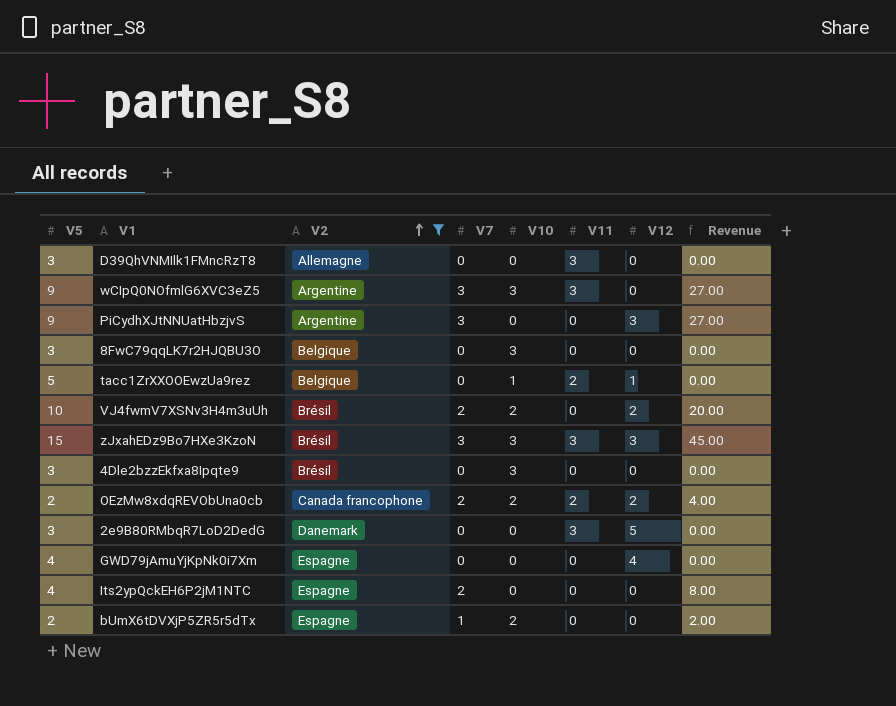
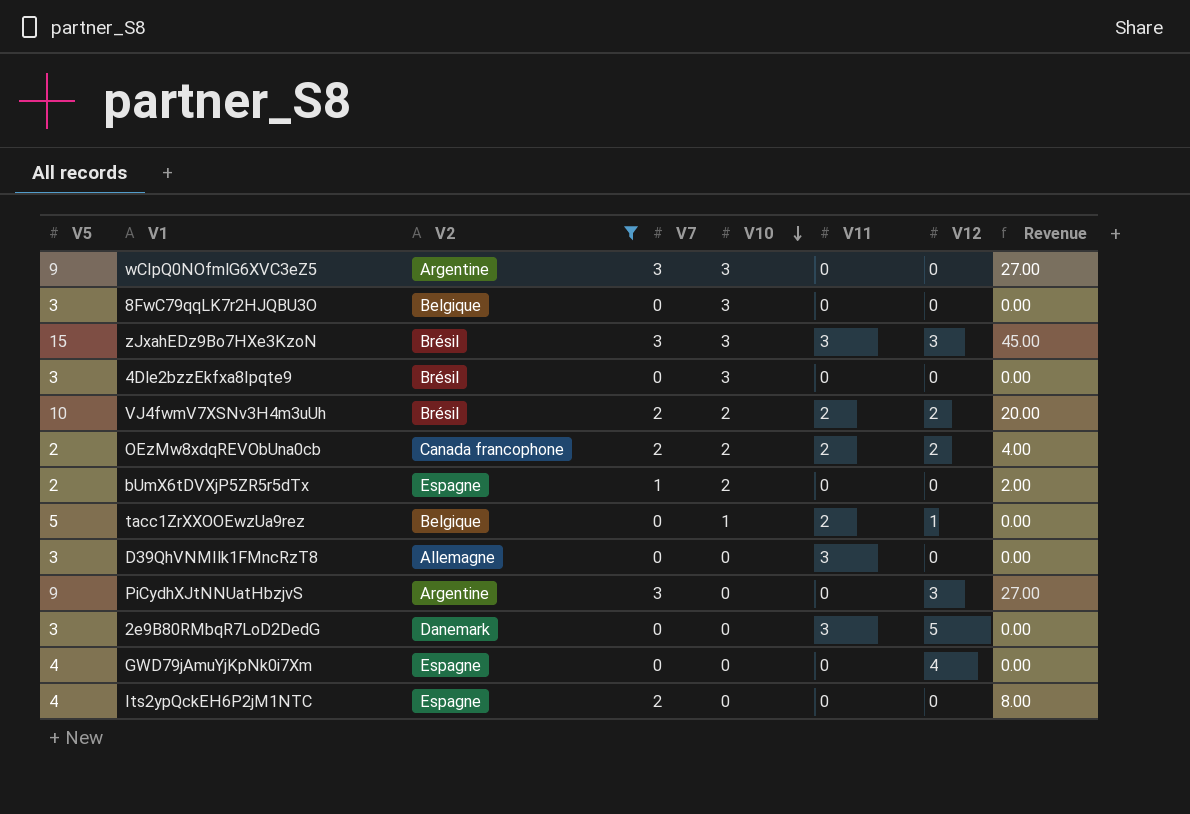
row order: V2 ascending -> V10 descending
wCIpQ0NOfmlG6XVC3eZ5 | V11: 3 -> 0
VJ4fwmV7XSNv3H4m3uUh | V11: 0 -> 2

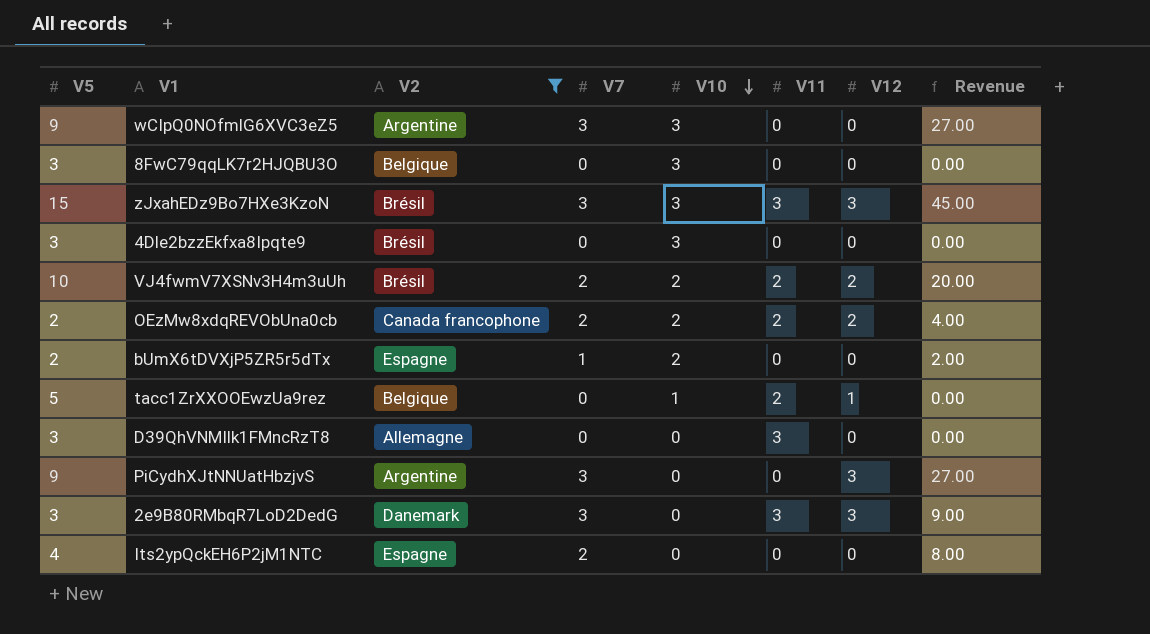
row GWD79jAmuYjKpNk0i7Xm: 4 | Espagne | 0 | 0 | 0 | 4 | 0.00 -> none
2e9B80RMbqR7LoD2DedG | V7: 0 -> 3
2e9B80RMbqR7LoD2DedG | V12: 5 -> 3
2e9B80RMbqR7LoD2DedG | Revenue: 0.00 -> 9.00

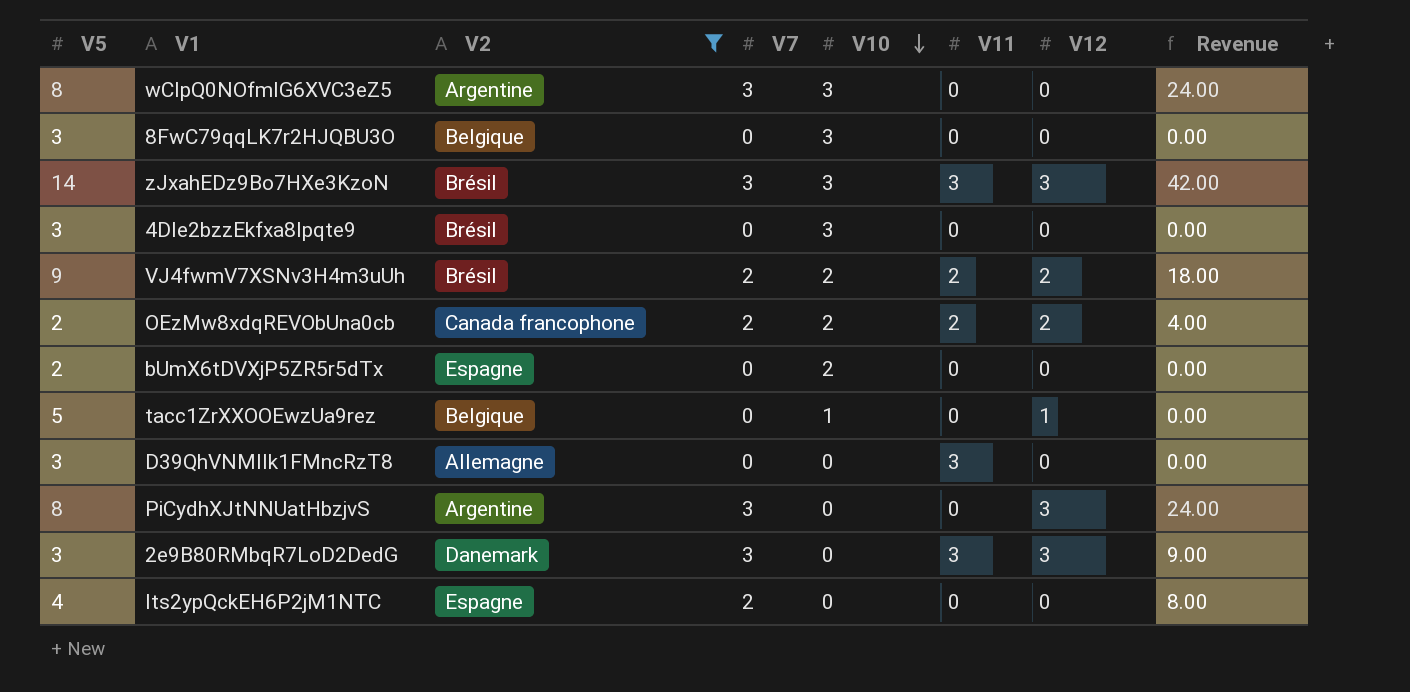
wCIpQ0NOfmlG6XVC3eZ5 | V5: 9 -> 8
wCIpQ0NOfmlG6XVC3eZ5 | Revenue: 27.00 -> 24.00
zJxahEDz9Bo7HXe3KzoN | V5: 15 -> 14
zJxahEDz9Bo7HXe3KzoN | Revenue: 45.00 -> 42.00
VJ4fwmV7XSNv3H4m3uUh | V5: 10 -> 9
VJ4fwmV7XSNv3H4m3uUh | Revenue: 20.00 -> 18.00
bUmX6tDVXjP5ZR5r5dTx | V7: 1 -> 0
bUmX6tDVXjP5ZR5r5dTx | Revenue: 2.00 -> 0.00
tacc1ZrXXOOEwzUa9rez | V11: 2 -> 0
PiCydhXJtNNUatHbzjvS | V5: 9 -> 8
PiCydhXJtNNUatHbzjvS | Revenue: 27.00 -> 24.00

